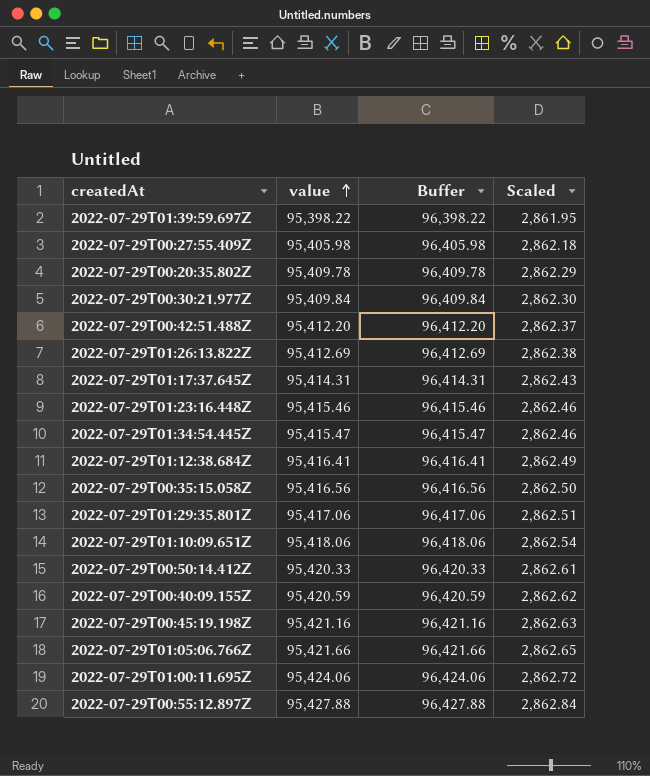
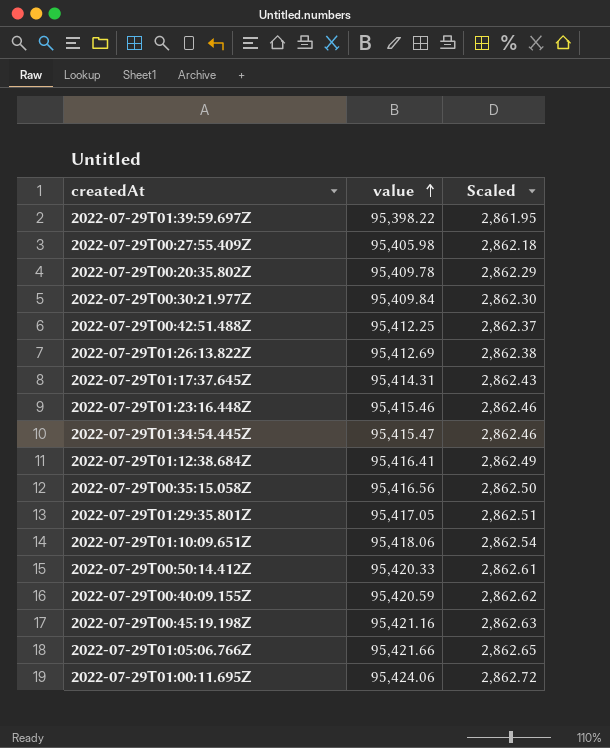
column Buffer | formula: [value] + 1000 -> none
row 2022-07-29T00:55:12.897Z: 95,427.88 | 96,427.88 | 2,862.84 -> none
2022-07-29T00:42:51.488Z | value: 95,412.20 -> 95,412.25
2022-07-29T01:29:35.801Z | value: 95,417.06 -> 95,417.05

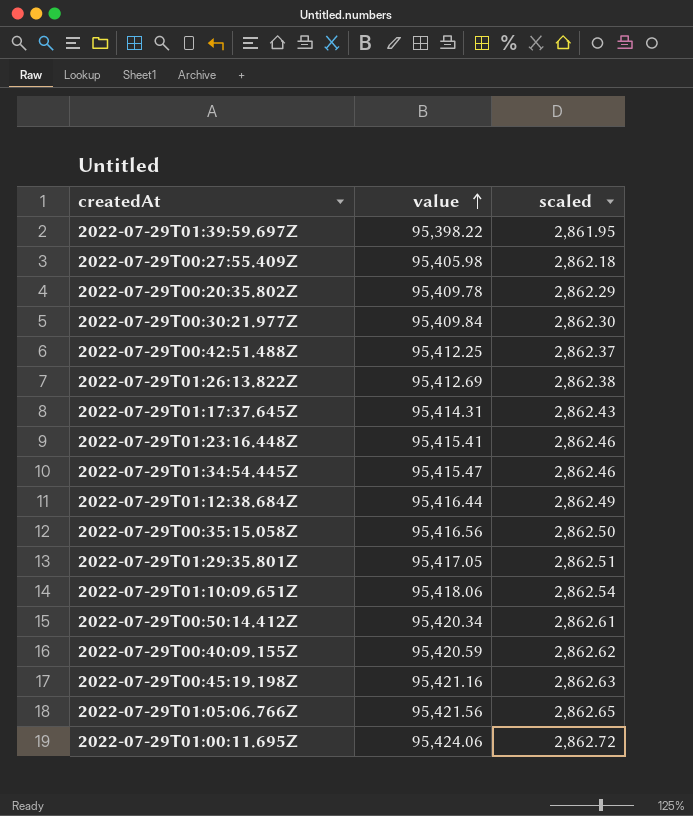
column name: Scaled -> scaled
2022-07-29T01:23:16.448Z | value: 95,415.46 -> 95,415.41
2022-07-29T01:12:38.684Z | value: 95,416.41 -> 95,416.44
2022-07-29T00:50:14.412Z | value: 95,420.33 -> 95,420.34
2022-07-29T01:05:06.766Z | value: 95,421.66 -> 95,421.56

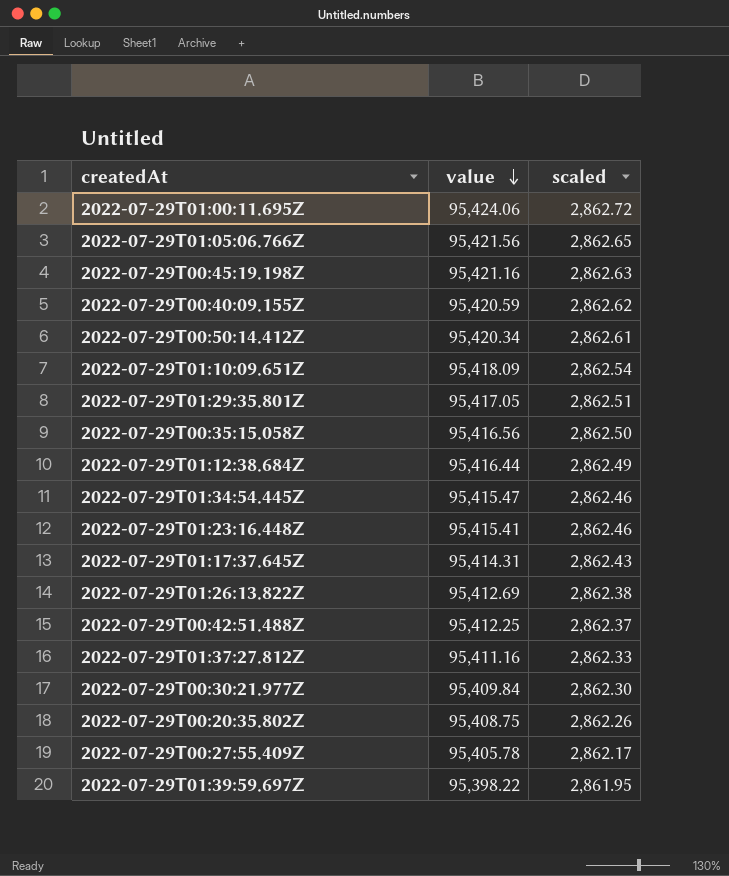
row order: value ascending -> value descending
2022-07-29T01:10:09.651Z | value: 95,418.06 -> 95,418.09
row 2022-07-29T01:37:27.812Z: none -> 95,411.16 | 2,862.33
2022-07-29T00:20:35.802Z | value: 95,409.78 -> 95,408.75
2022-07-29T00:20:35.802Z | scaled: 2,862.29 -> 2,862.26
2022-07-29T00:27:55.409Z | value: 95,405.98 -> 95,405.78
2022-07-29T00:27:55.409Z | scaled: 2,862.18 -> 2,862.17

